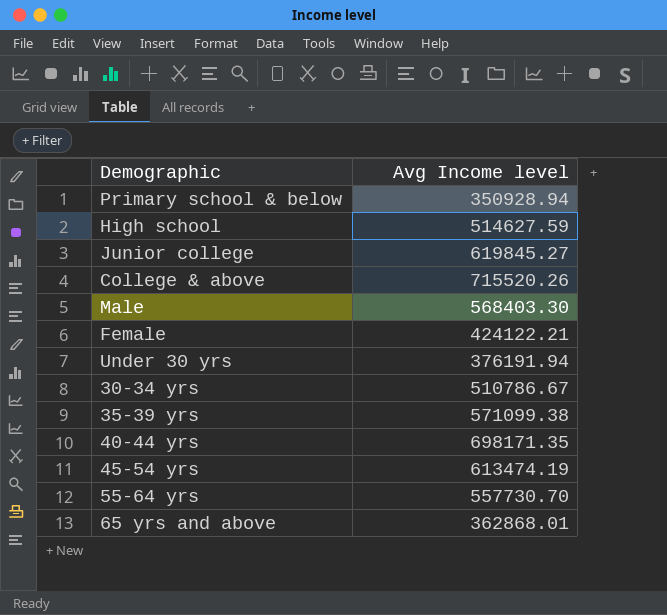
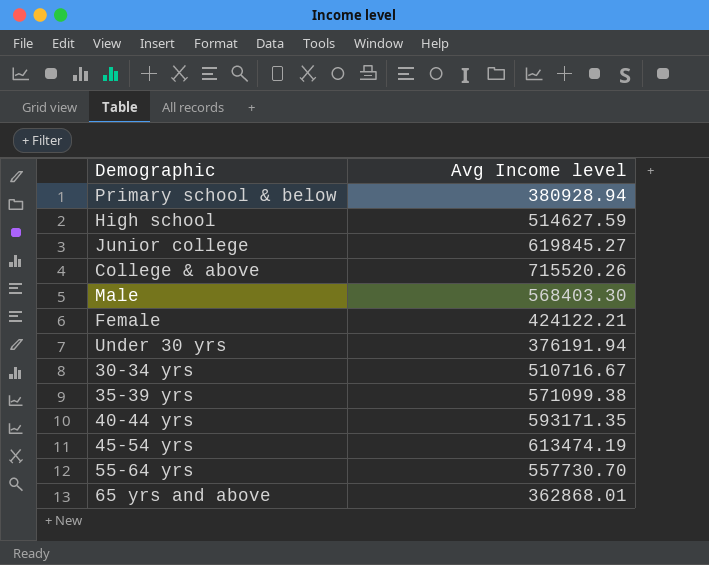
Primary school & below | Avg Income level: 350928.94 -> 380928.94
30-34 yrs | Avg Income level: 510786.67 -> 510716.67
40-44 yrs | Avg Income level: 698171.35 -> 593171.35

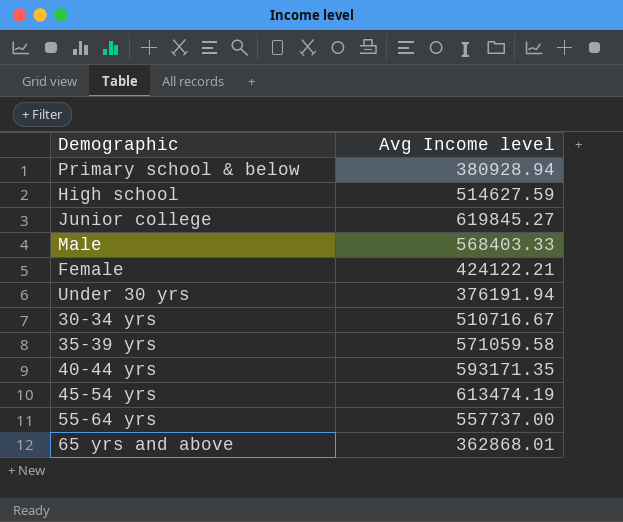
row College & above: 715520.26 -> none
Male | Avg Income level: 568403.30 -> 568403.33
35-39 yrs | Avg Income level: 571099.38 -> 571059.58
55-64 yrs | Avg Income level: 557730.70 -> 557737.00

